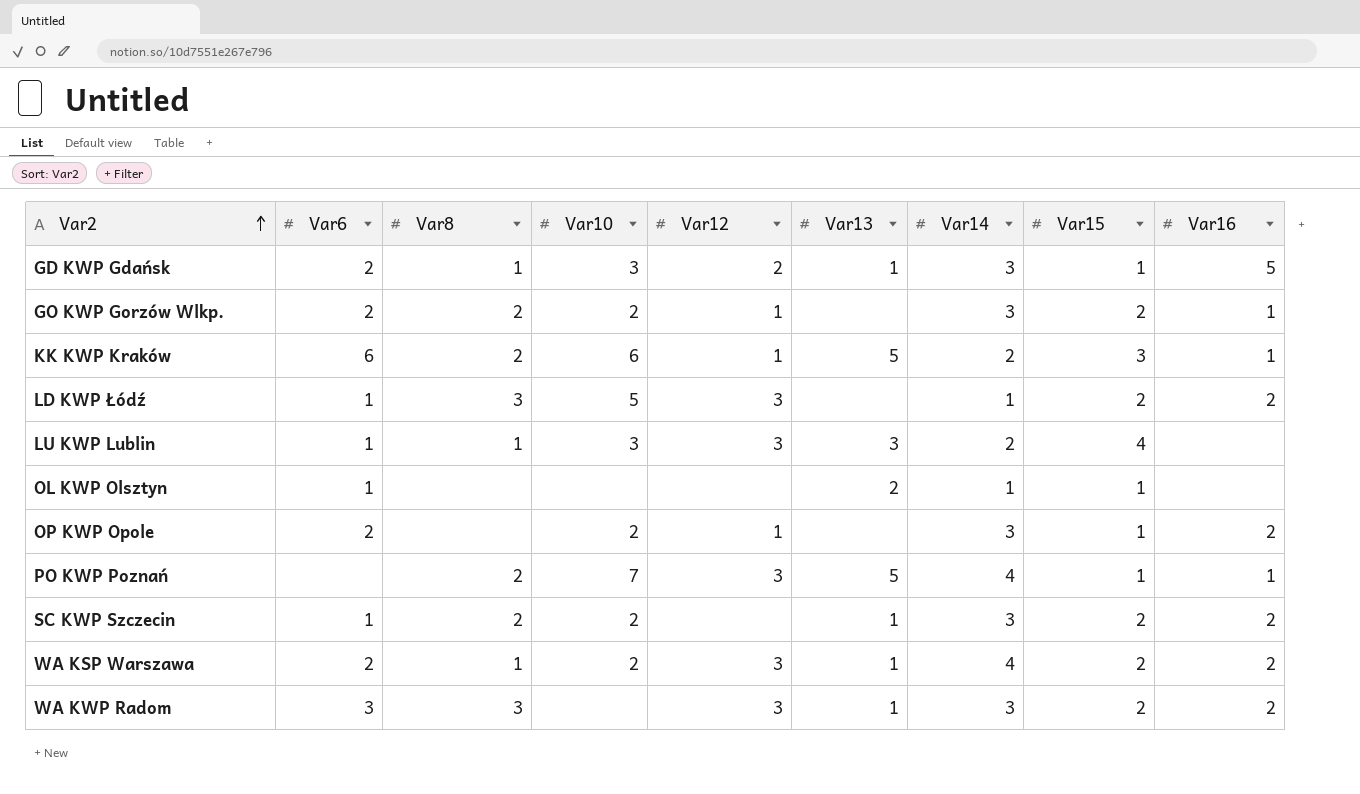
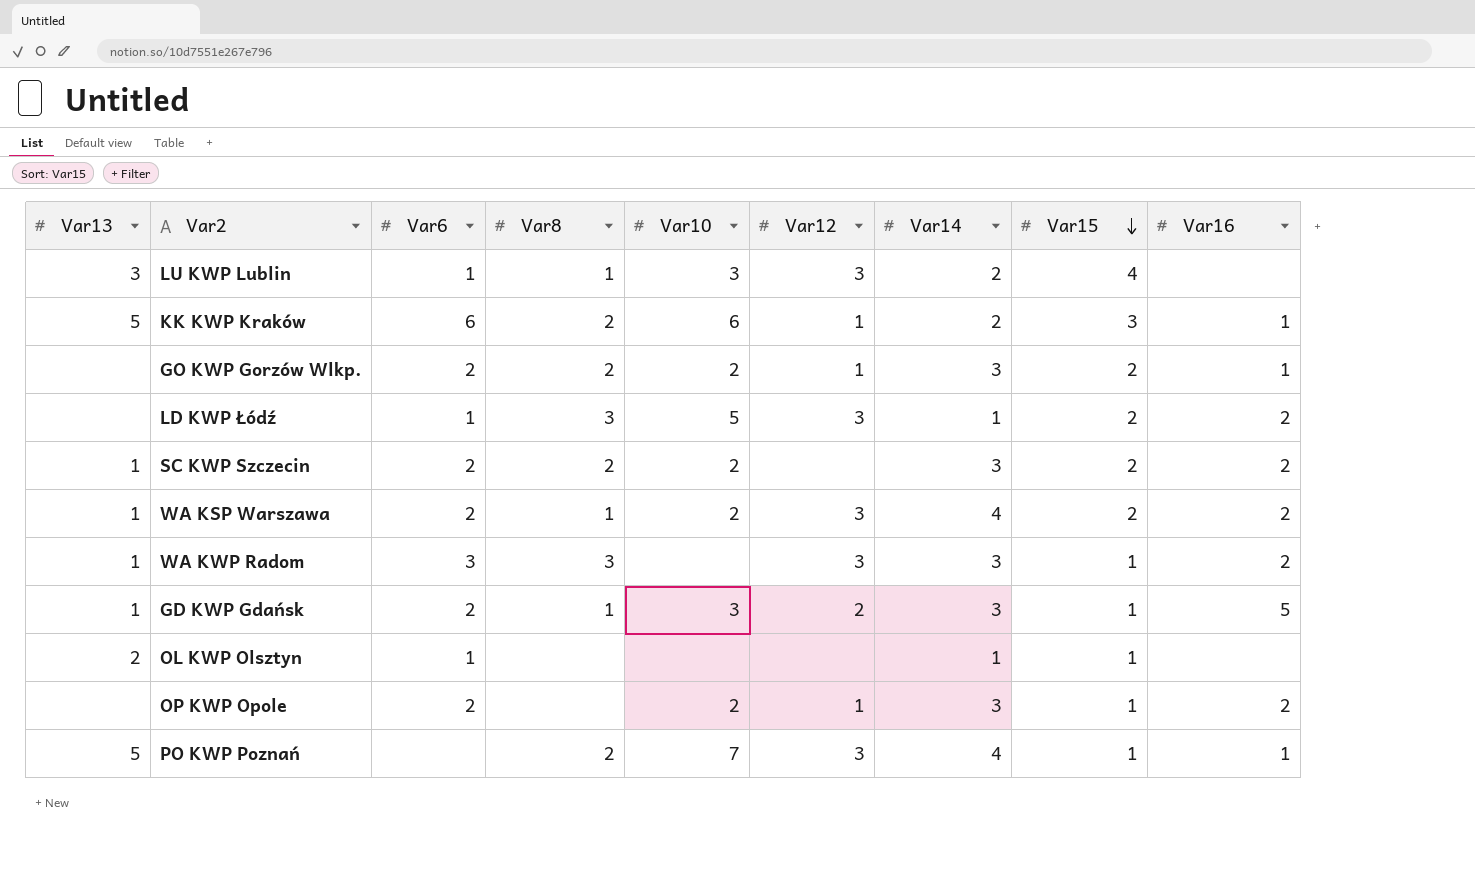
row order: Var2 ascending -> Var15 descending
column Var13 | position: 6 -> 1
SC KWP Szczecin | Var6: 1 -> 2
WA KWP Radom | Var15: 2 -> 1

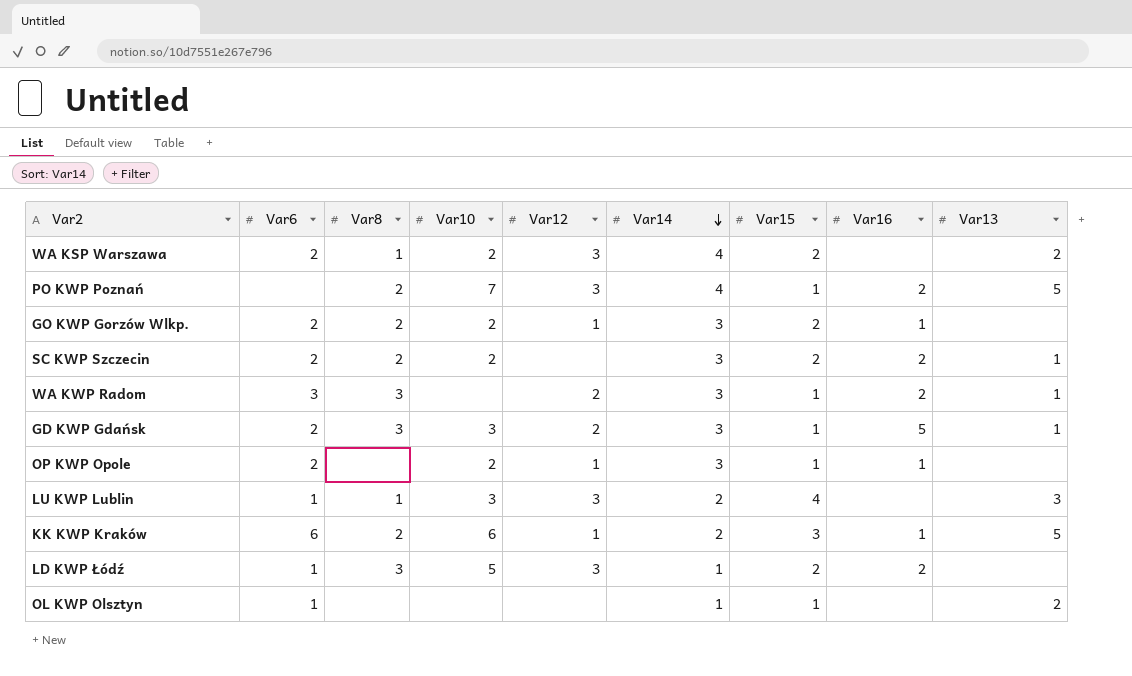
row order: Var15 descending -> Var14 descending
column Var13 | position: 1 -> 9
WA KSP Warszawa | Var16: 2 -> none
WA KSP Warszawa | Var13: 1 -> 2
PO KWP Poznań | Var16: 1 -> 2
WA KWP Radom | Var12: 3 -> 2
GD KWP Gdańsk | Var8: 1 -> 3
OP KWP Opole | Var16: 2 -> 1

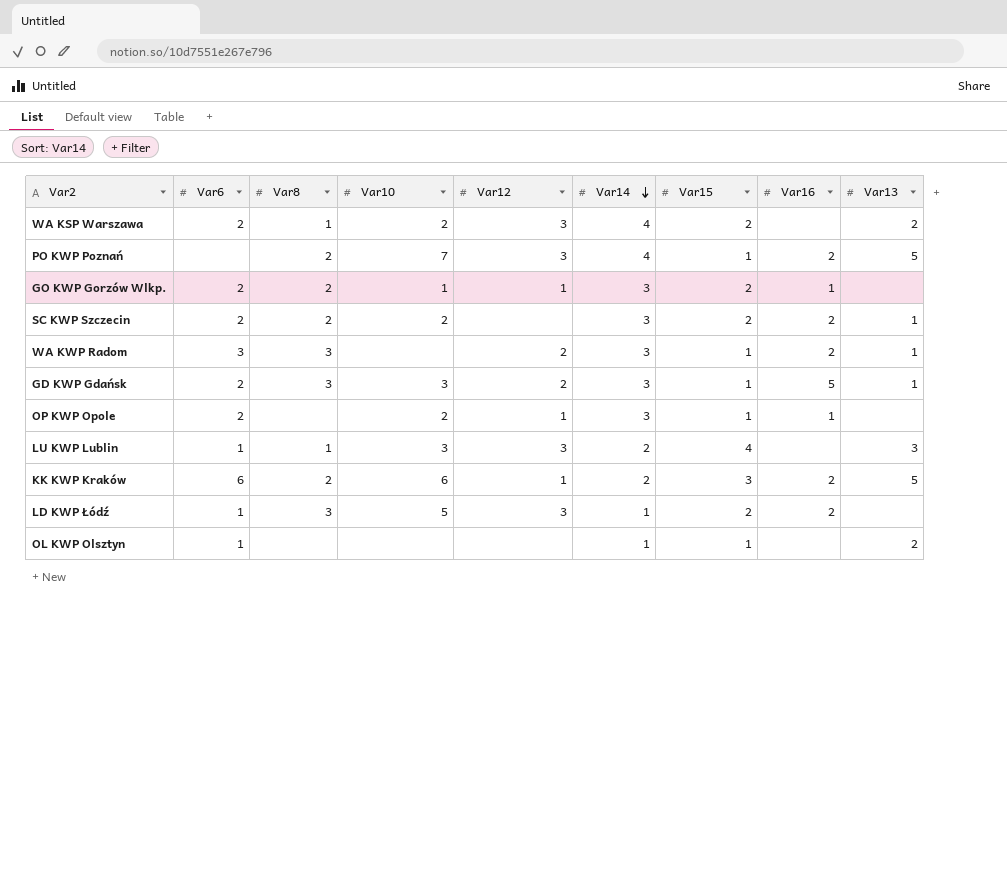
GO KWP Gorzów Wlkp. | Var10: 2 -> 1
KK KWP Kraków | Var16: 1 -> 2

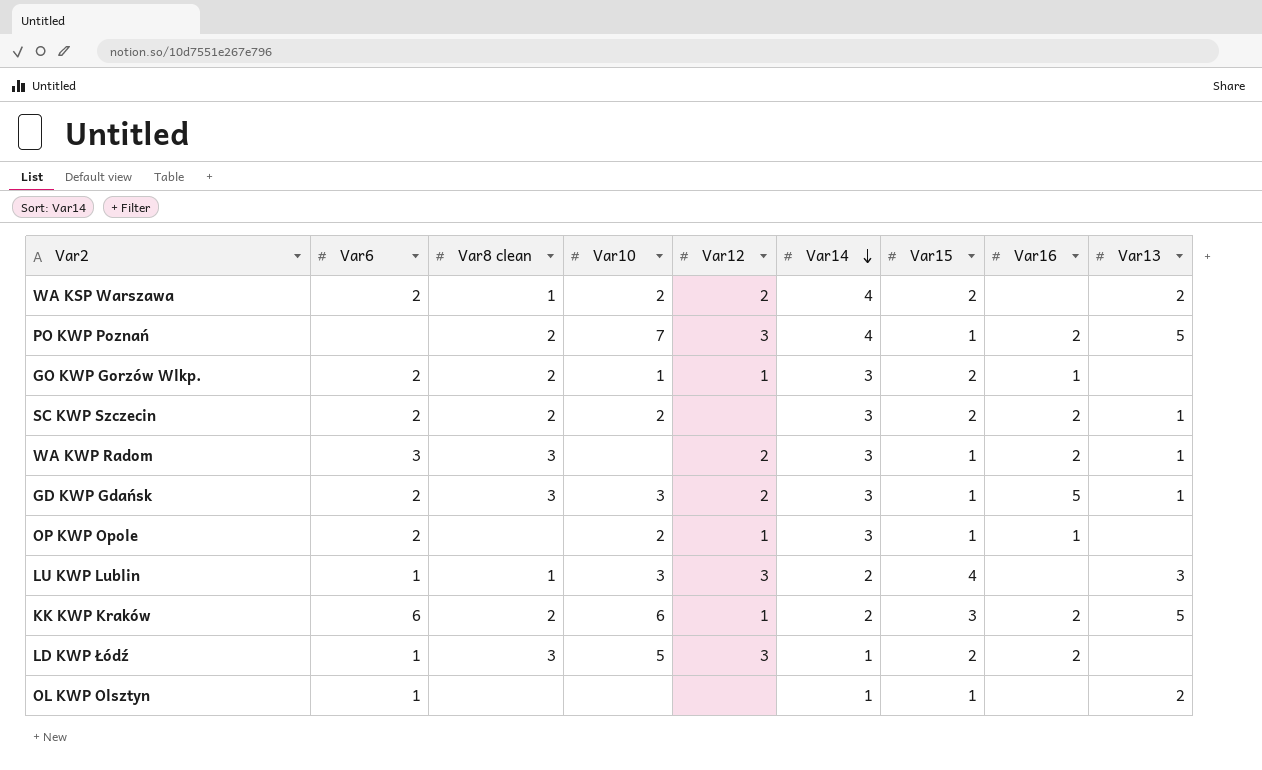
column name: Var8 -> Var8 clean
WA KSP Warszawa | Var12: 3 -> 2

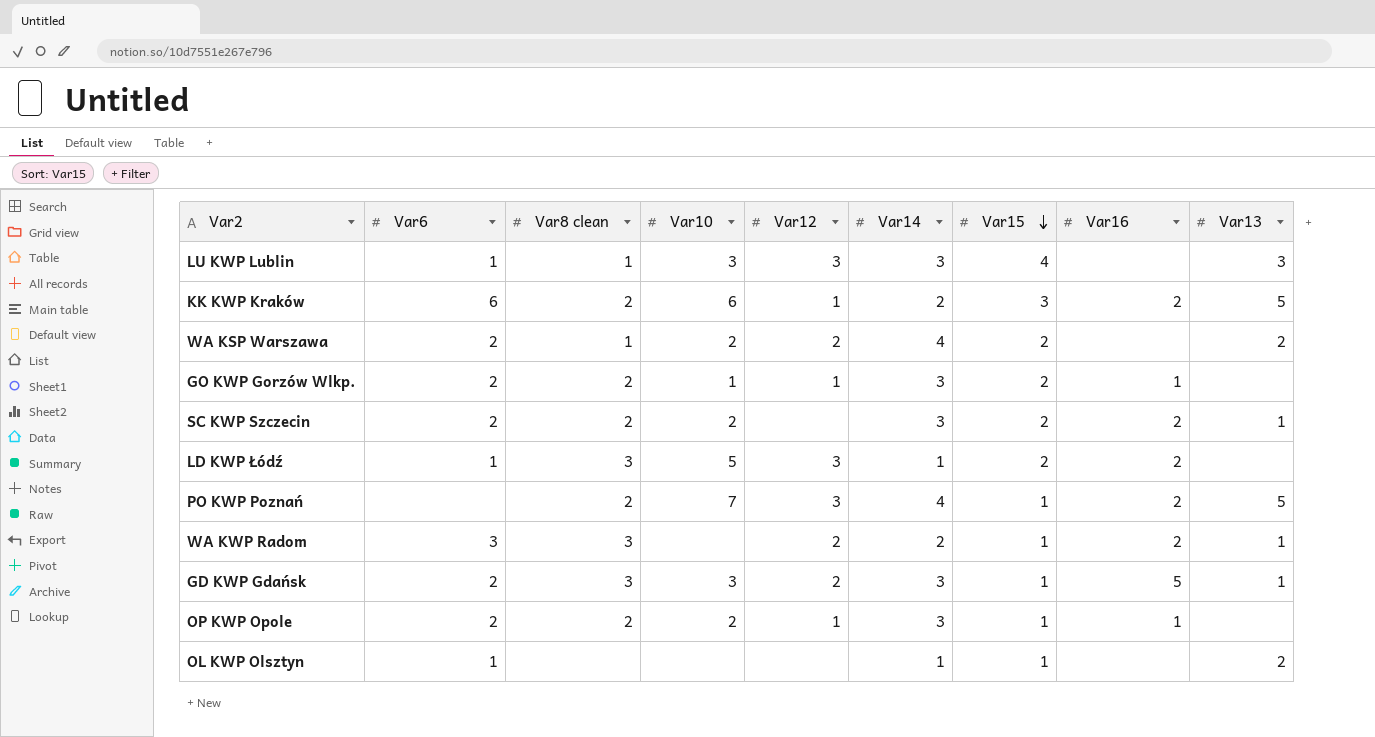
row order: Var14 descending -> Var15 descending
LU KWP Lublin | Var14: 2 -> 3
WA KWP Radom | Var14: 3 -> 2
OP KWP Opole | Var8 clean: none -> 2

